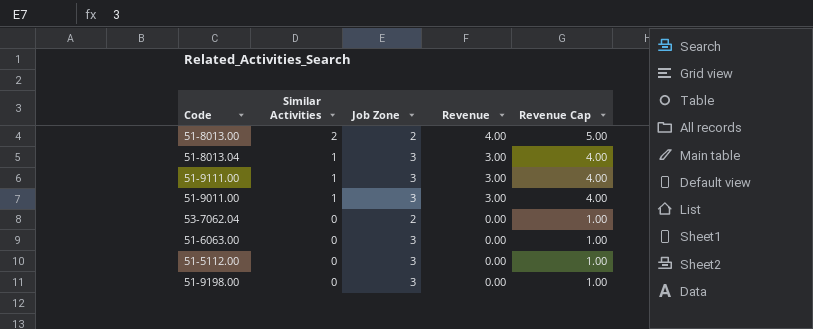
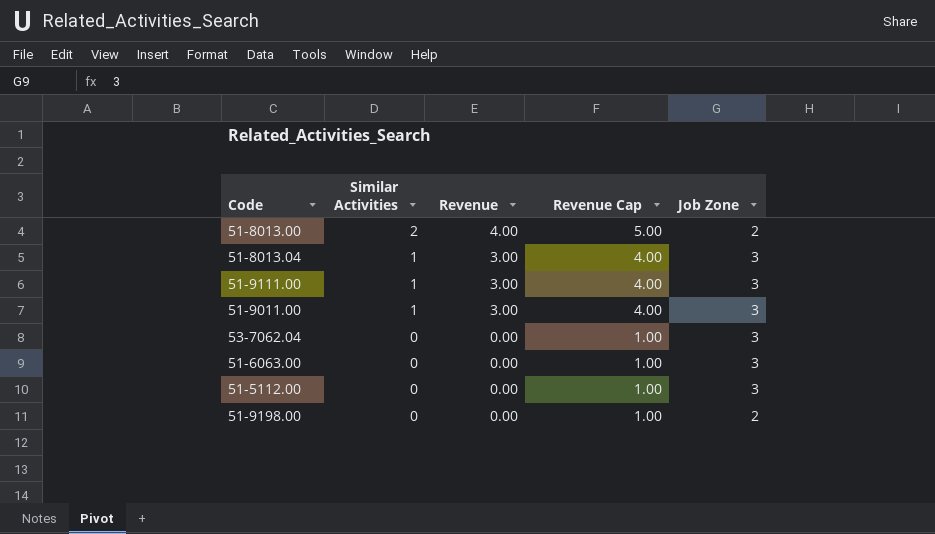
column Job Zone | position: 3 -> 5
53-7062.04 | Job Zone: 2 -> 3
51-9198.00 | Job Zone: 3 -> 2

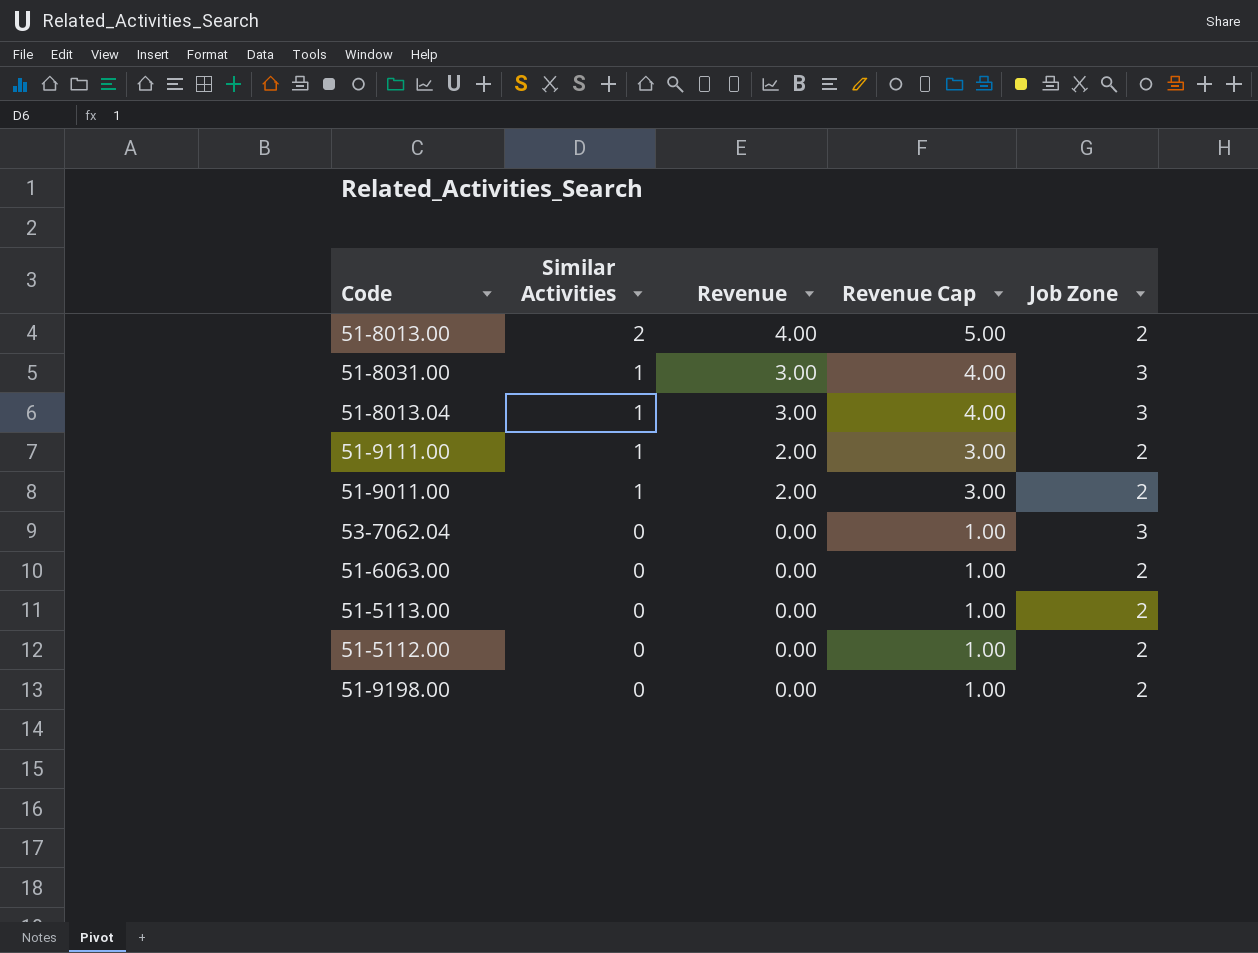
row 51-8031.00: none -> 1 | 3.00 | 4.00 | 3
51-9111.00 | Revenue: 3.00 -> 2.00
51-9111.00 | Revenue Cap: 4.00 -> 3.00
51-9111.00 | Job Zone: 3 -> 2
51-9011.00 | Revenue: 3.00 -> 2.00
51-9011.00 | Revenue Cap: 4.00 -> 3.00
51-9011.00 | Job Zone: 3 -> 2
51-6063.00 | Job Zone: 3 -> 2
row 51-5113.00: none -> 0 | 0.00 | 1.00 | 2
51-5112.00 | Job Zone: 3 -> 2

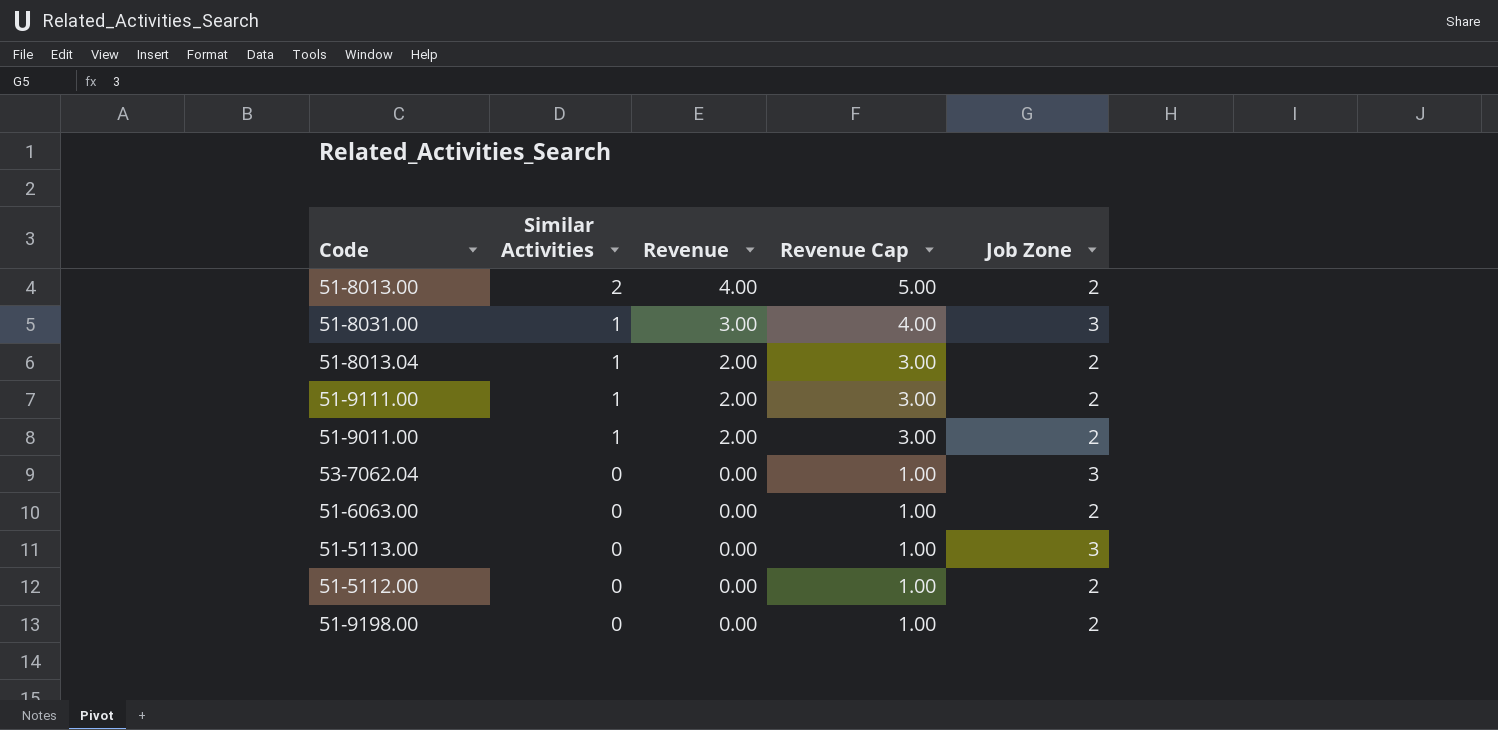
51-8013.04 | Revenue: 3.00 -> 2.00
51-8013.04 | Revenue Cap: 4.00 -> 3.00
51-8013.04 | Job Zone: 3 -> 2
51-5113.00 | Job Zone: 2 -> 3

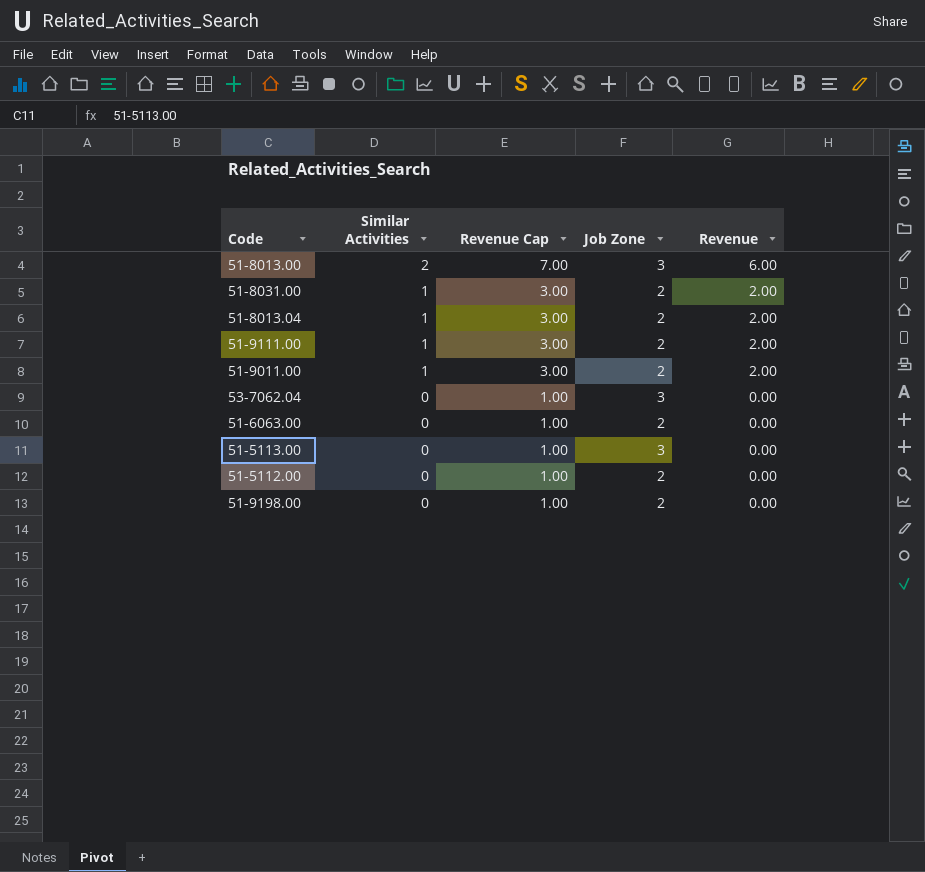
column Revenue | position: 3 -> 5
51-8013.00 | Revenue Cap: 5.00 -> 7.00
51-8013.00 | Job Zone: 2 -> 3
51-8013.00 | Revenue: 4.00 -> 6.00
51-8031.00 | Revenue Cap: 4.00 -> 3.00
51-8031.00 | Job Zone: 3 -> 2
51-8031.00 | Revenue: 3.00 -> 2.00

